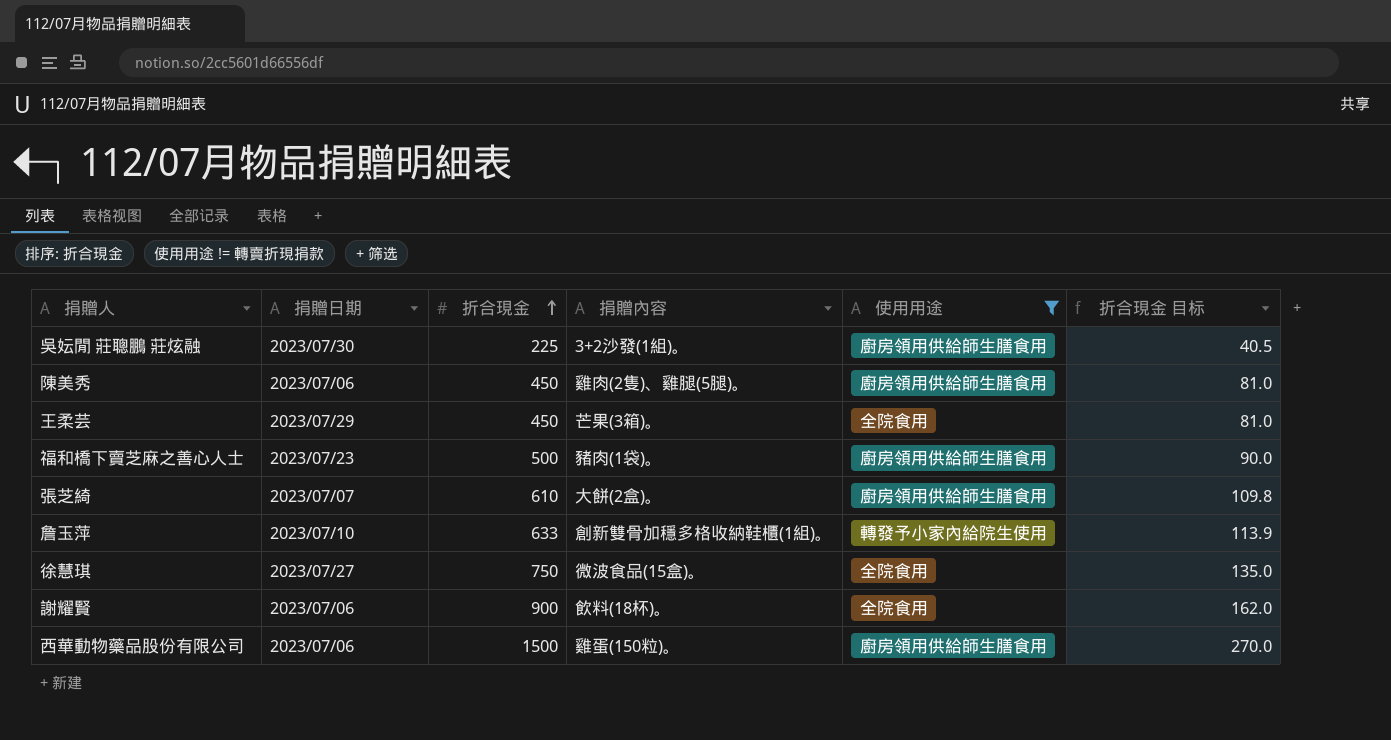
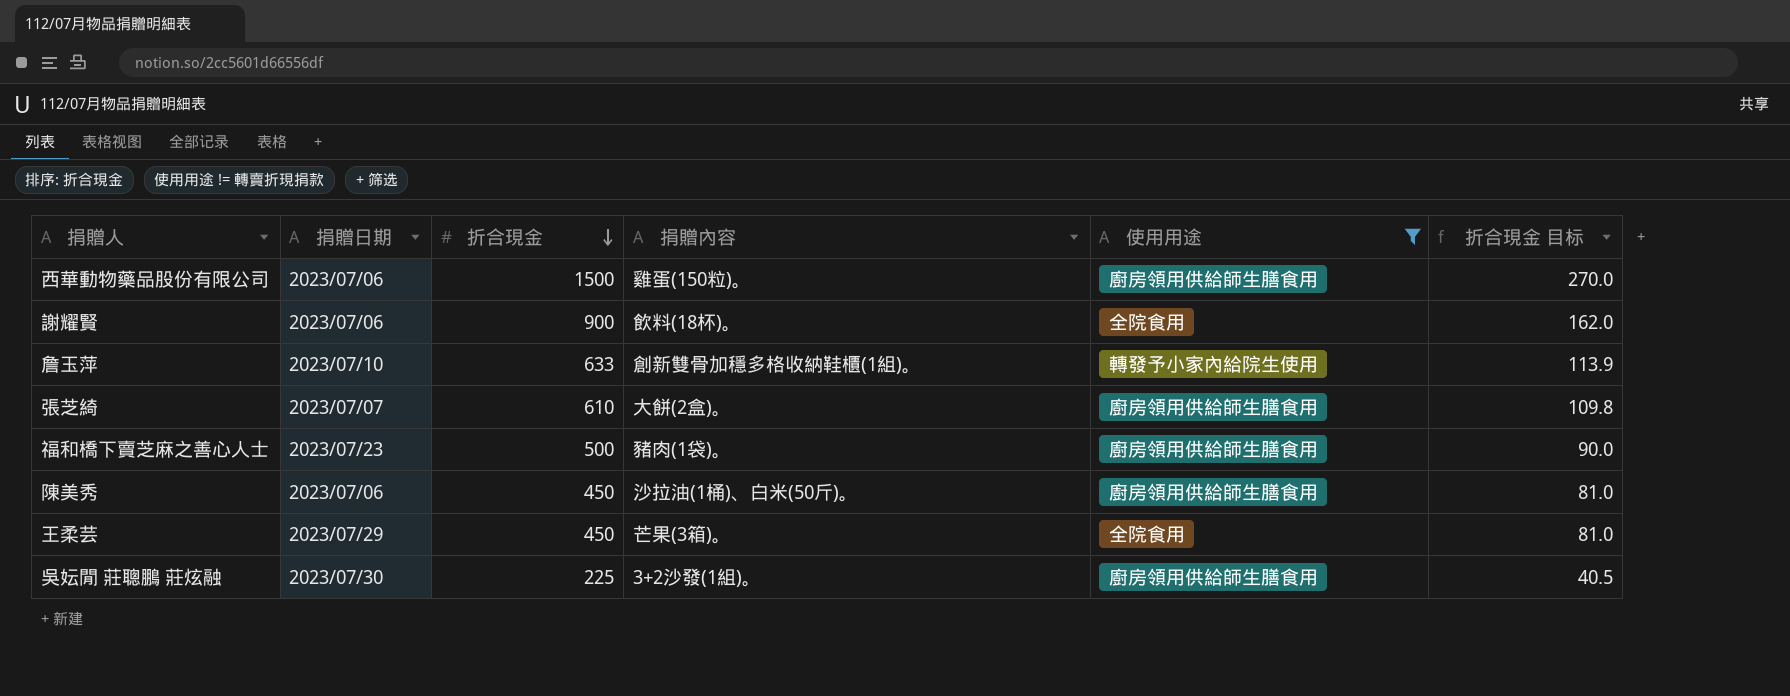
row order: 折合現金 ascending -> 折合現金 descending
row 徐慧琪: 2023/07/27 | 750 | 微波食品(15盒)。 | 全院食用 | 135.0 -> none
陳美秀 | 捐贈內容: 雞肉(2隻)、雞腿(5腿)。 -> 沙拉油(1桶)、白米(50斤)。

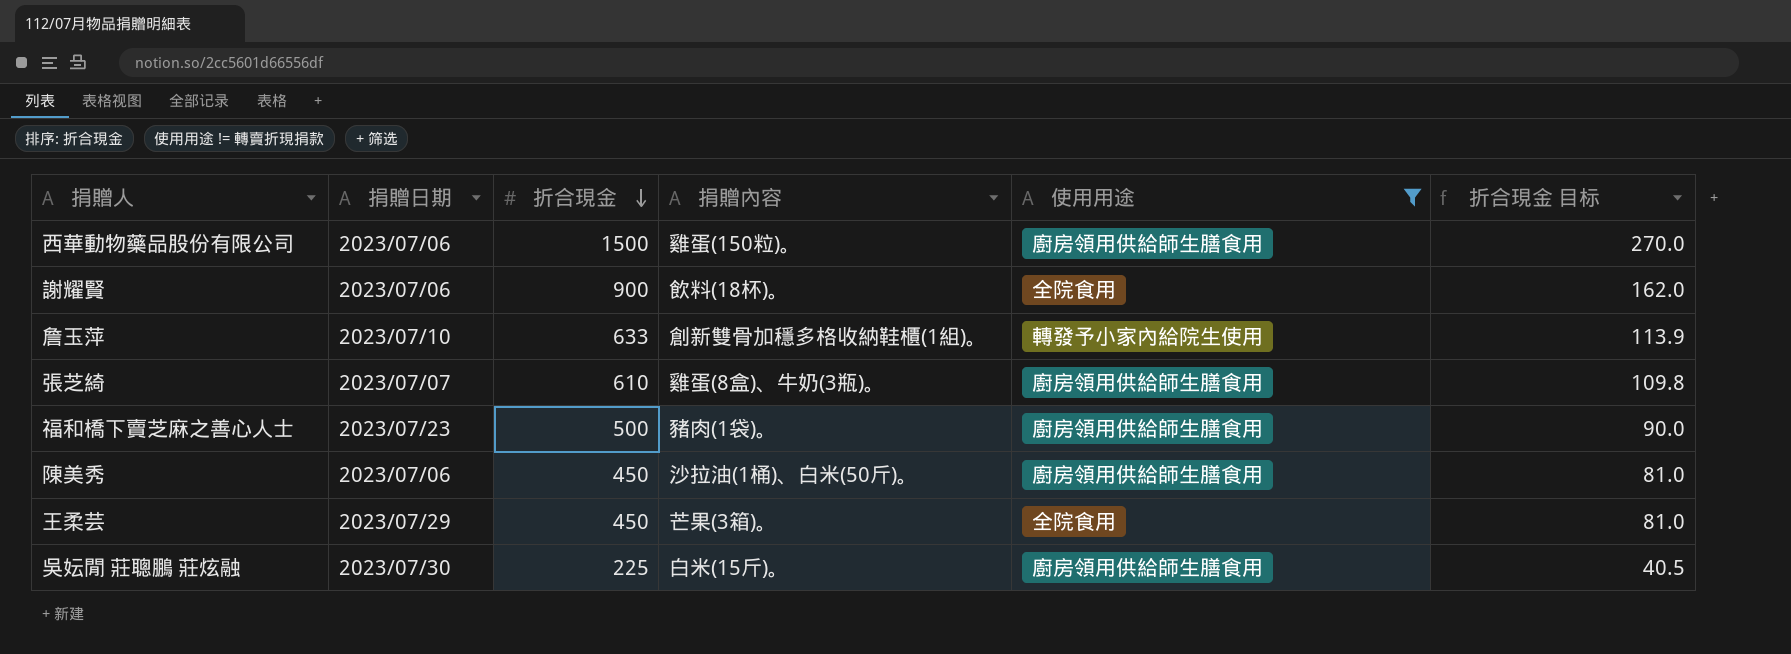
張芝綺 | 捐贈內容: 大餅(2盒)。 -> 雞蛋(8盒)、牛奶(3瓶)。
吳妘閒 莊聰鵬 莊炫融 | 捐贈內容: 3+2沙發(1組)。 -> 白米(15斤)。

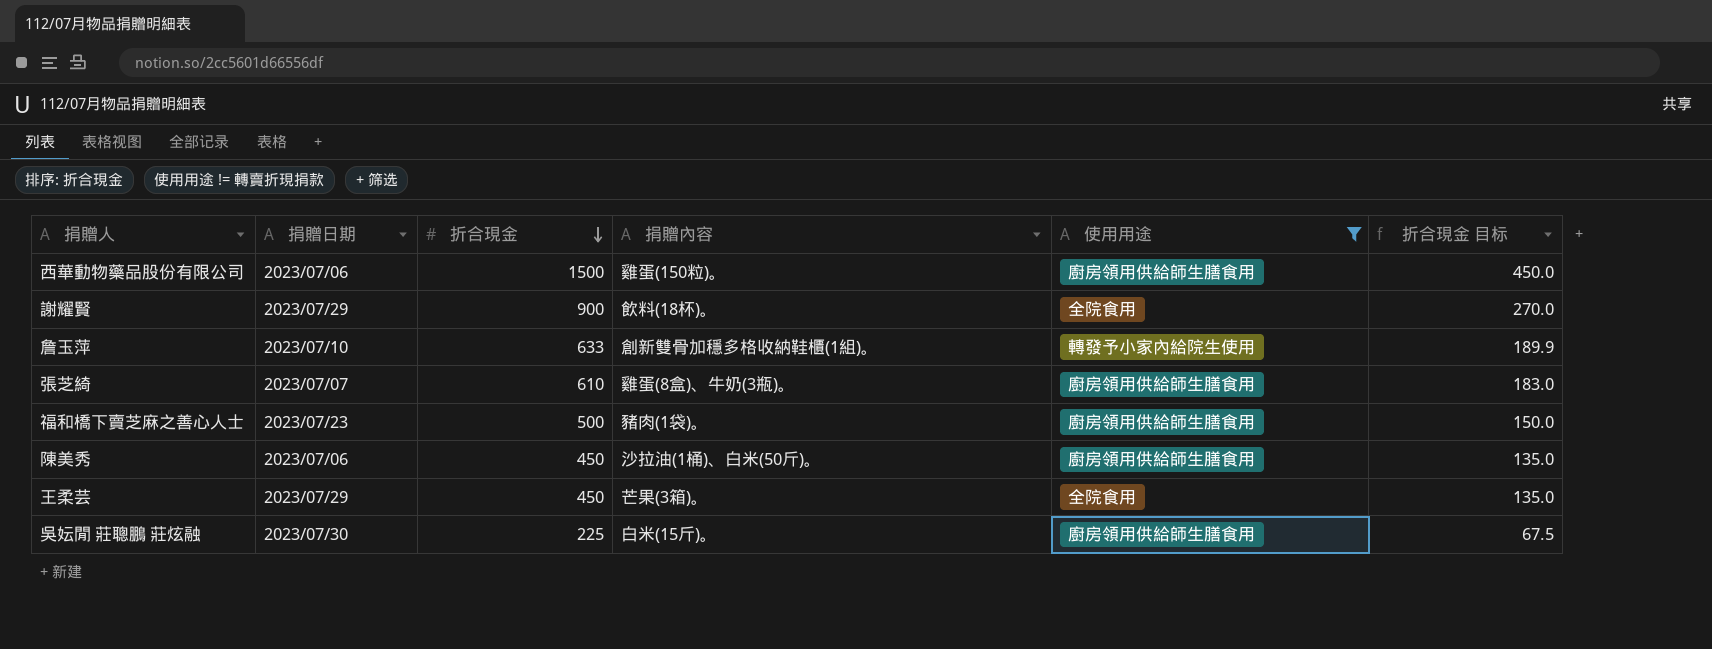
column 折合現金 目标 | formula: [折合現金] * 0.18 -> [折合現金] * 0.3
謝耀賢 | 捐贈日期: 2023/07/06 -> 2023/07/29

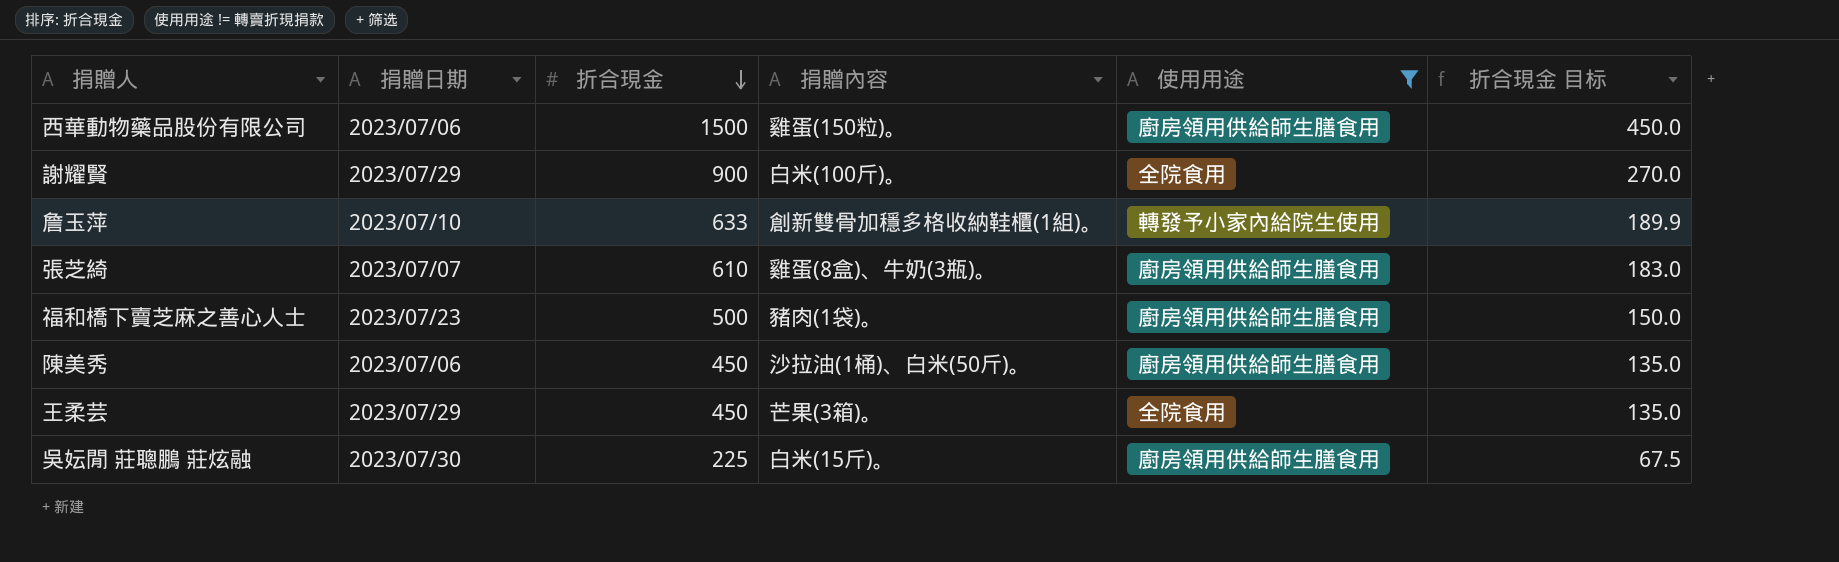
謝耀賢 | 捐贈內容: 飲料(18杯)。 -> 白米(100斤)。

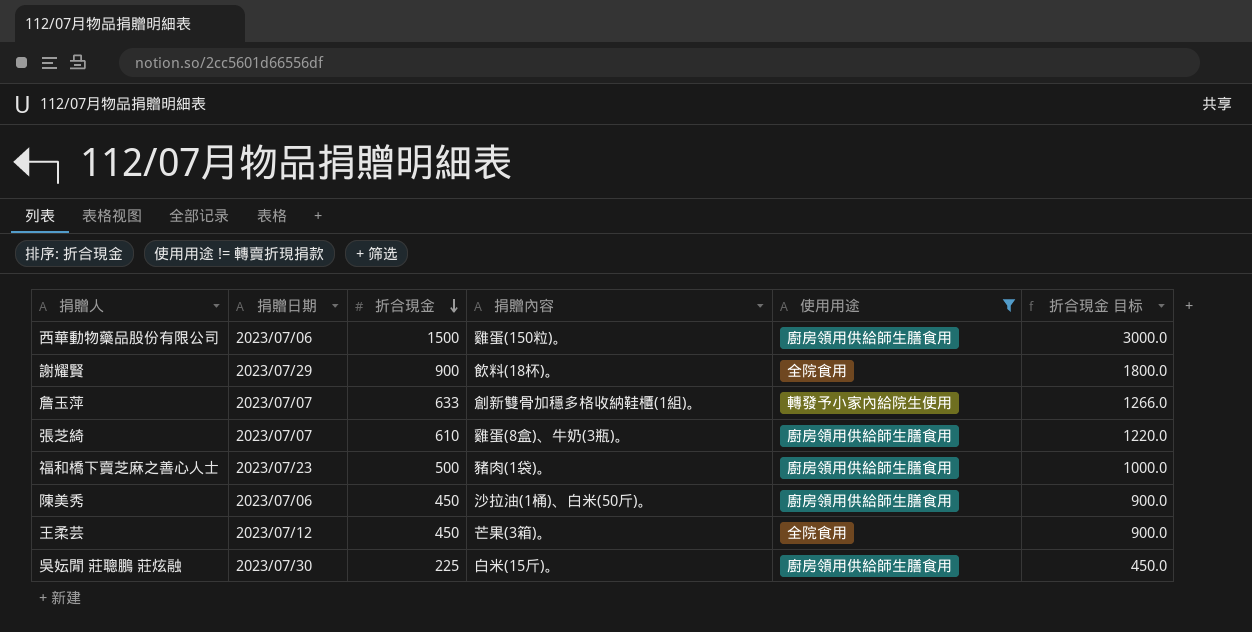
column 折合現金 目标 | formula: [折合現金] * 0.3 -> [折合現金] * 2
謝耀賢 | 捐贈內容: 白米(100斤)。 -> 飲料(18杯)。
詹玉萍 | 捐贈日期: 2023/07/10 -> 2023/07/07
王柔芸 | 捐贈日期: 2023/07/29 -> 2023/07/12

